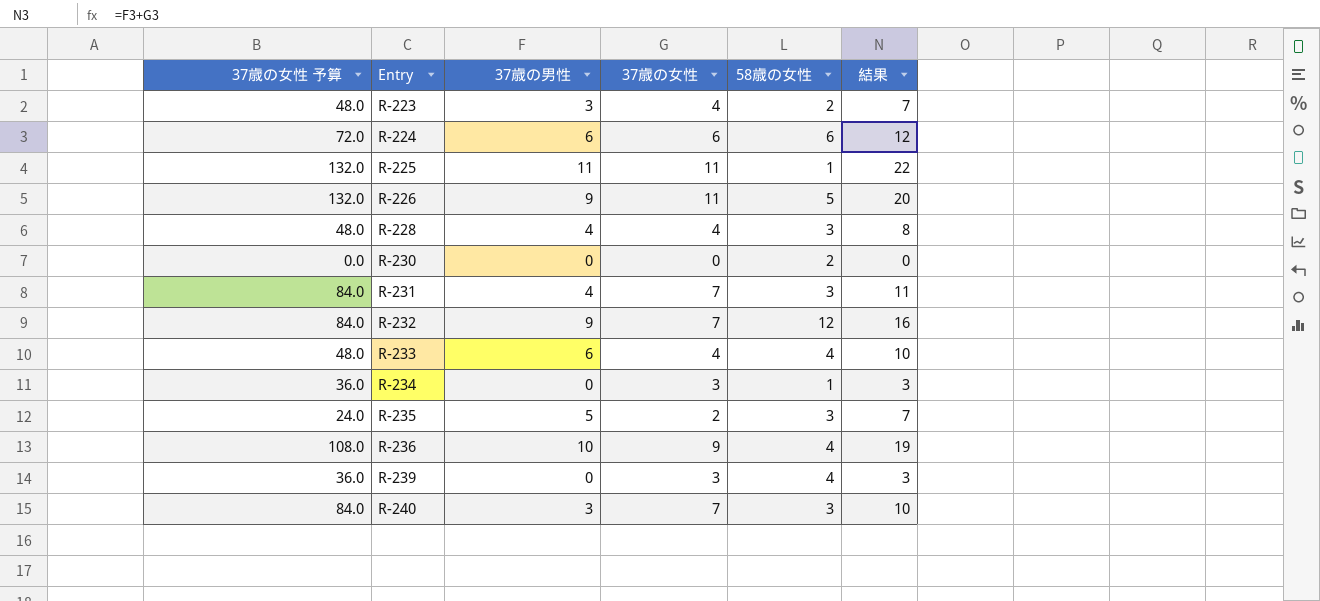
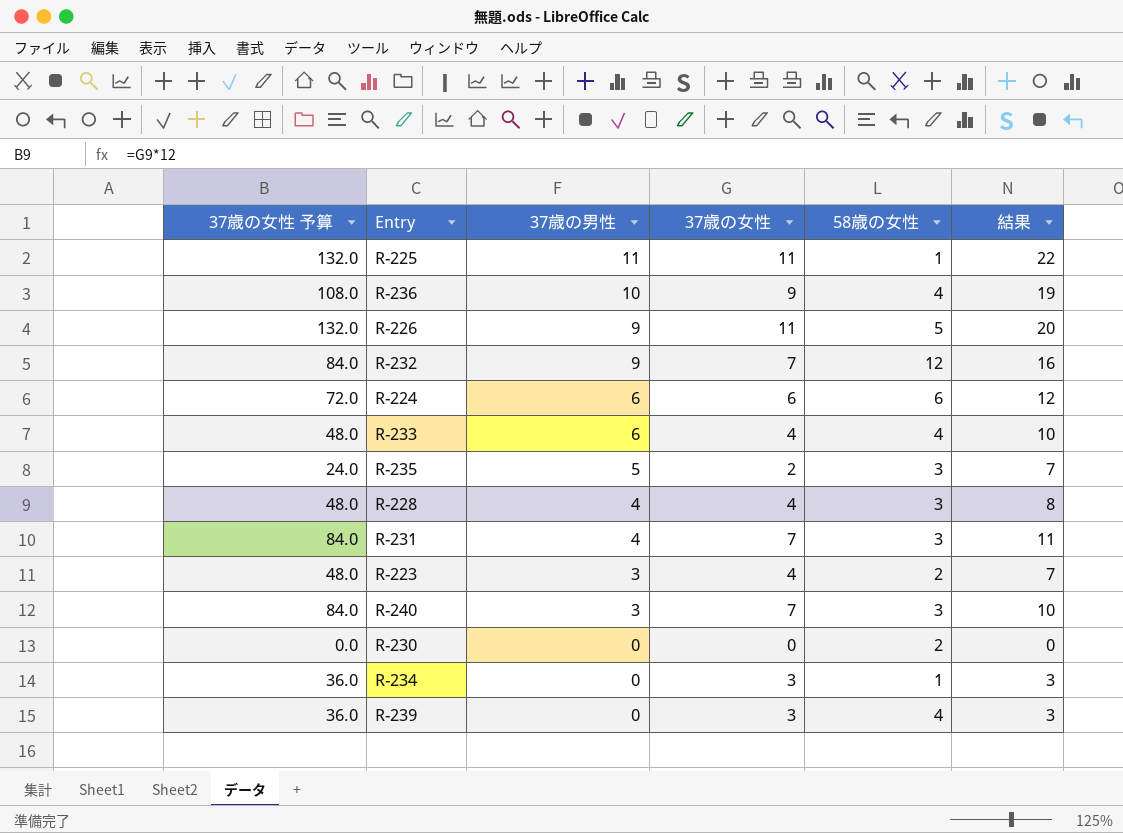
row order: Entry ascending -> 37歳の男性 descending

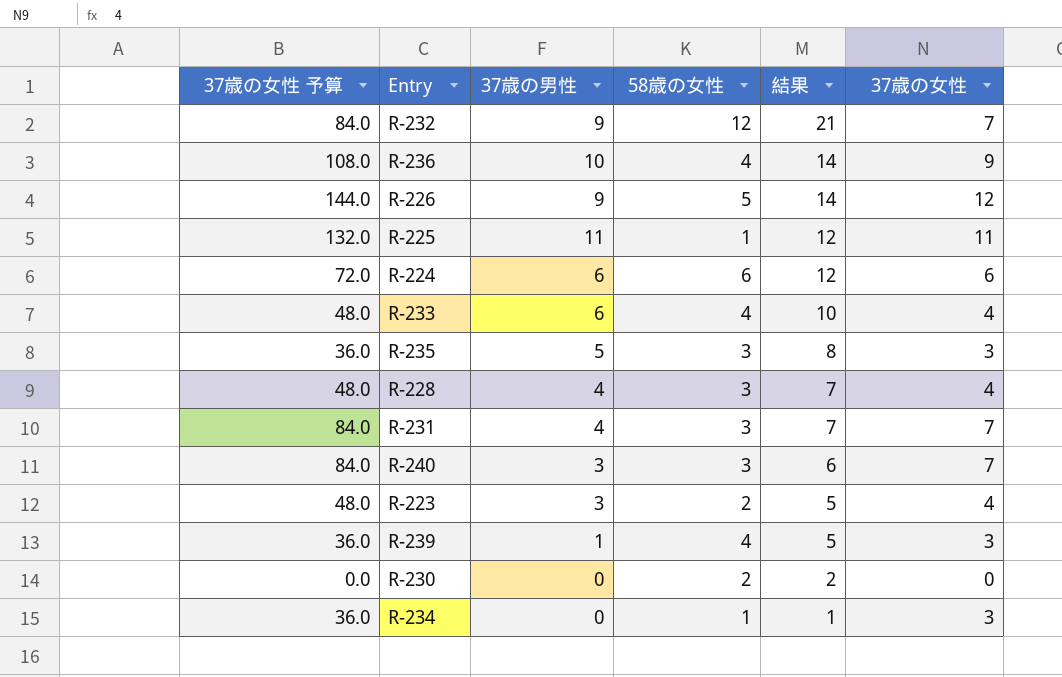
row order: 37歳の男性 descending -> 結果 descending
column 結果 | formula: [37歳の男性] + [37歳の女性] -> [37歳の男性] + [58歳の女性]
column 37歳の女性 | position: 4 -> 6
R-226 | 37歳の女性 予算: 132.0 -> 144.0
R-226 | 37歳の女性: 11 -> 12
R-235 | 37歳の女性 予算: 24.0 -> 36.0
R-235 | 37歳の女性: 2 -> 3
R-239 | 37歳の男性: 0 -> 1

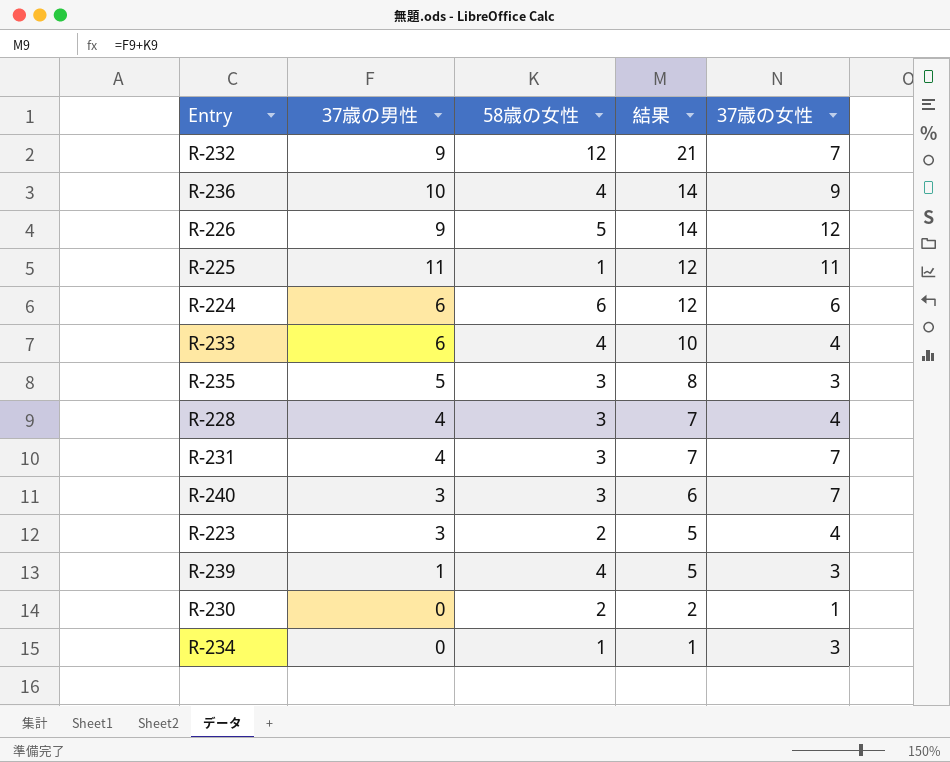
column 37歳の女性 予算 | formula: [37歳の女性] * 12 -> none
R-230 | 37歳の女性: 0 -> 1

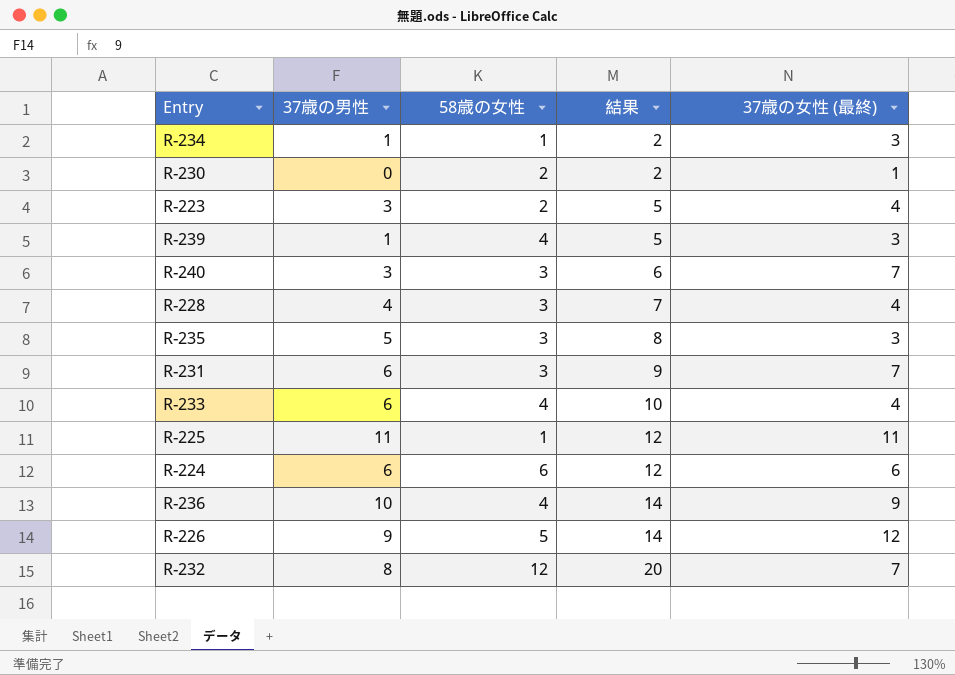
row order: 結果 descending -> 結果 ascending
column name: 37歳の女性 -> 37歳の女性 (最終)
R-234 | 37歳の男性: 0 -> 1
R-234 | 結果: 1 -> 2
R-231 | 37歳の男性: 4 -> 6
R-231 | 結果: 7 -> 9
R-232 | 37歳の男性: 9 -> 8
R-232 | 結果: 21 -> 20

